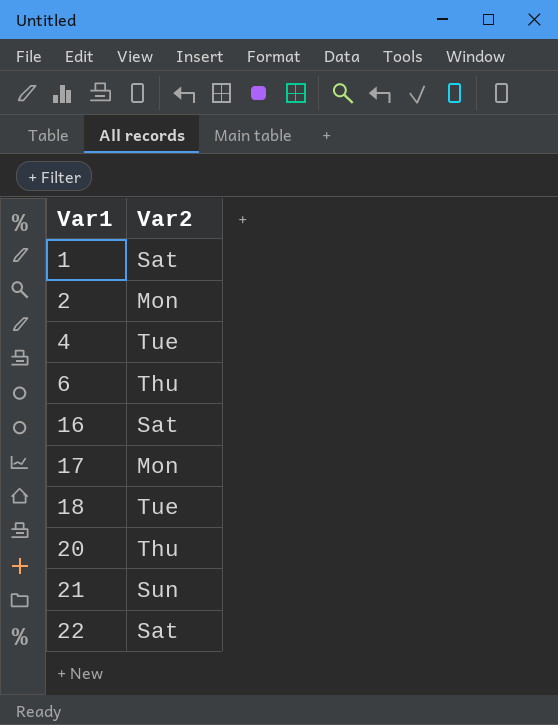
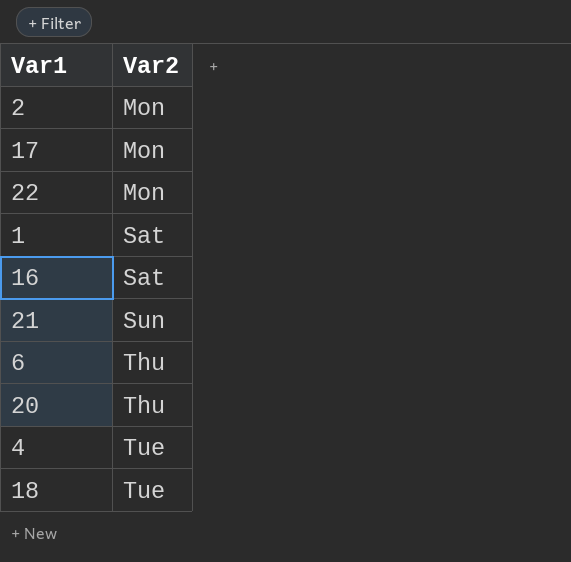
row order: Var1 ascending -> Var2 ascending
22 | Var2: Sat -> Mon

